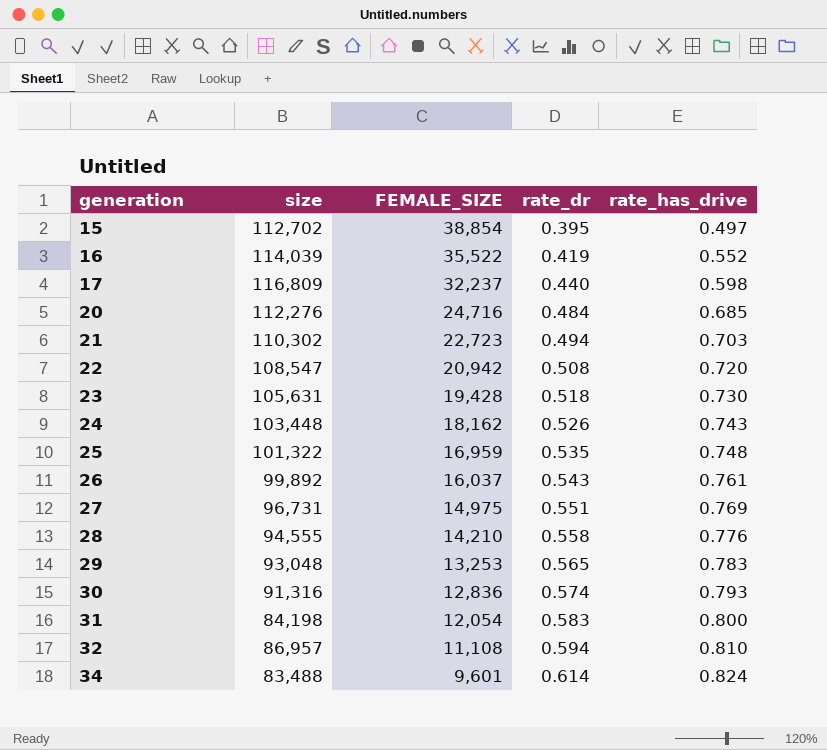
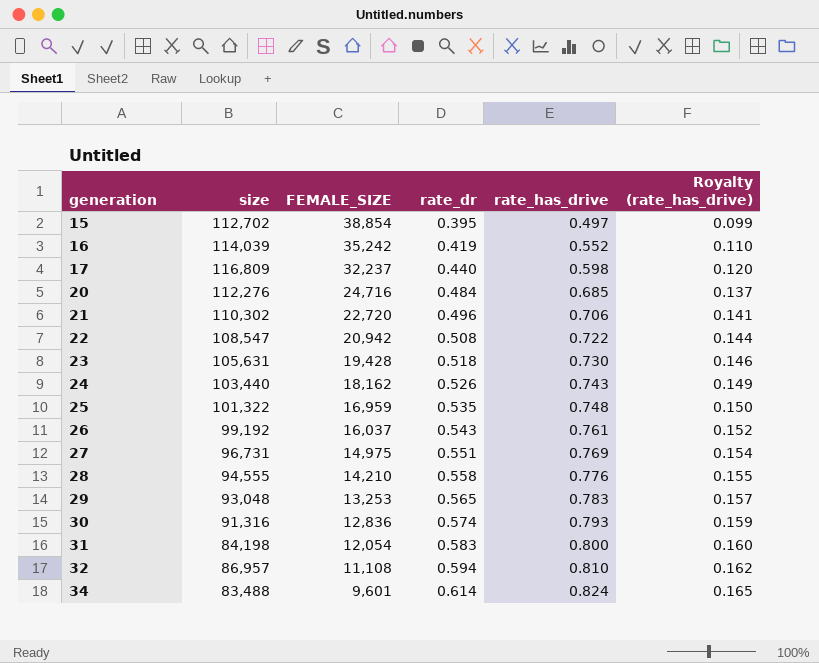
column Royalty (rate_has_drive) | formula: none -> [rate_has_drive] * 0.2
16 | FEMALE_SIZE: 35,522 -> 35,242
21 | FEMALE_SIZE: 22,723 -> 22,720
21 | rate_dr: 0.494 -> 0.496
21 | rate_has_drive: 0.703 -> 0.706
22 | rate_has_drive: 0.720 -> 0.722
24 | size: 103,448 -> 103,440
26 | size: 99,892 -> 99,192

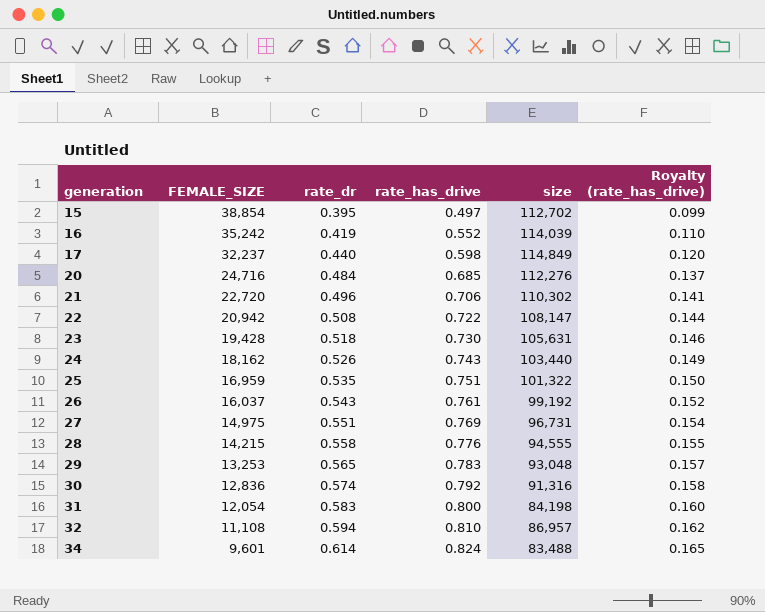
column size | position: 2 -> 5
17 | size: 116,809 -> 114,849
22 | size: 108,547 -> 108,147
25 | rate_has_drive: 0.748 -> 0.751
28 | FEMALE_SIZE: 14,210 -> 14,215
30 | rate_has_drive: 0.793 -> 0.792
30 | Royalty (rate_has_drive): 0.159 -> 0.158

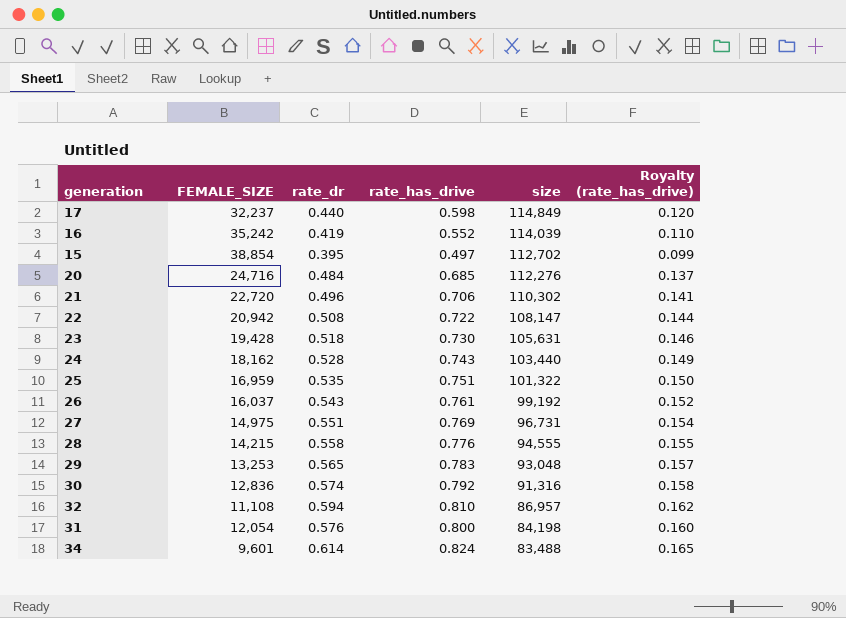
row order: generation ascending -> size descending
24 | rate_dr: 0.526 -> 0.528
31 | rate_dr: 0.583 -> 0.576

